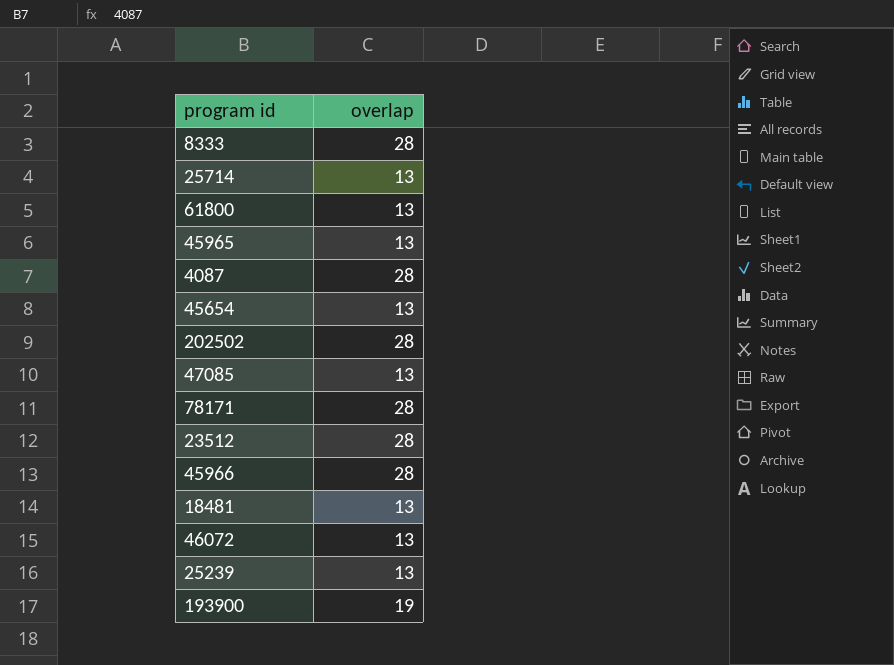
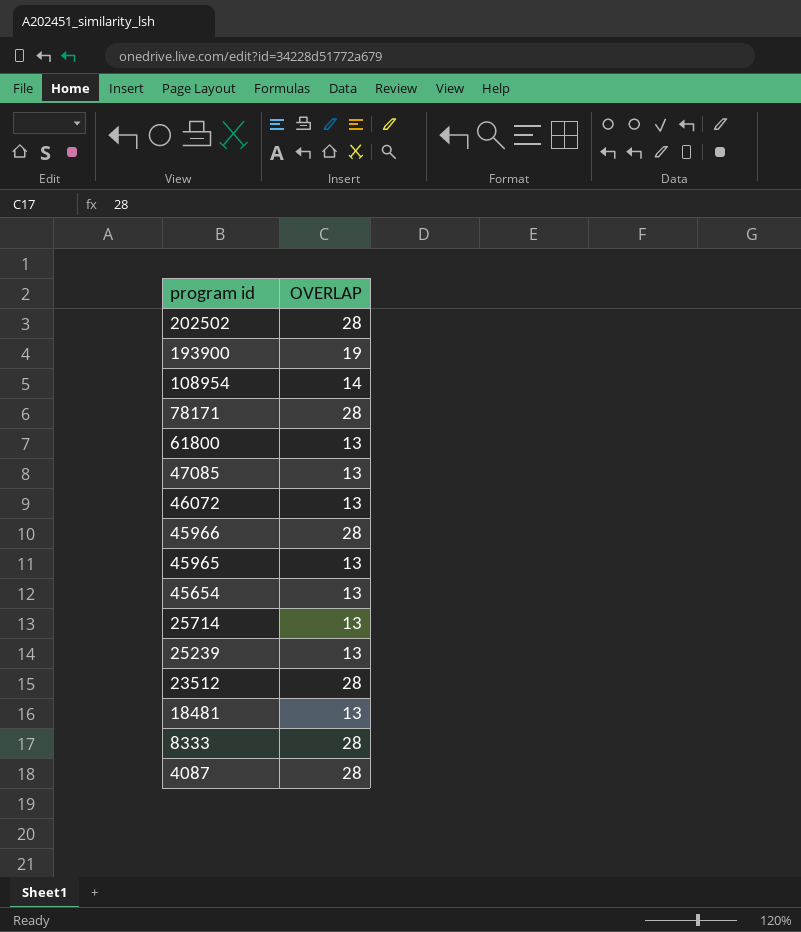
row order: none -> program id descending
column name: overlap -> OVERLAP
row 108954: none -> 14

